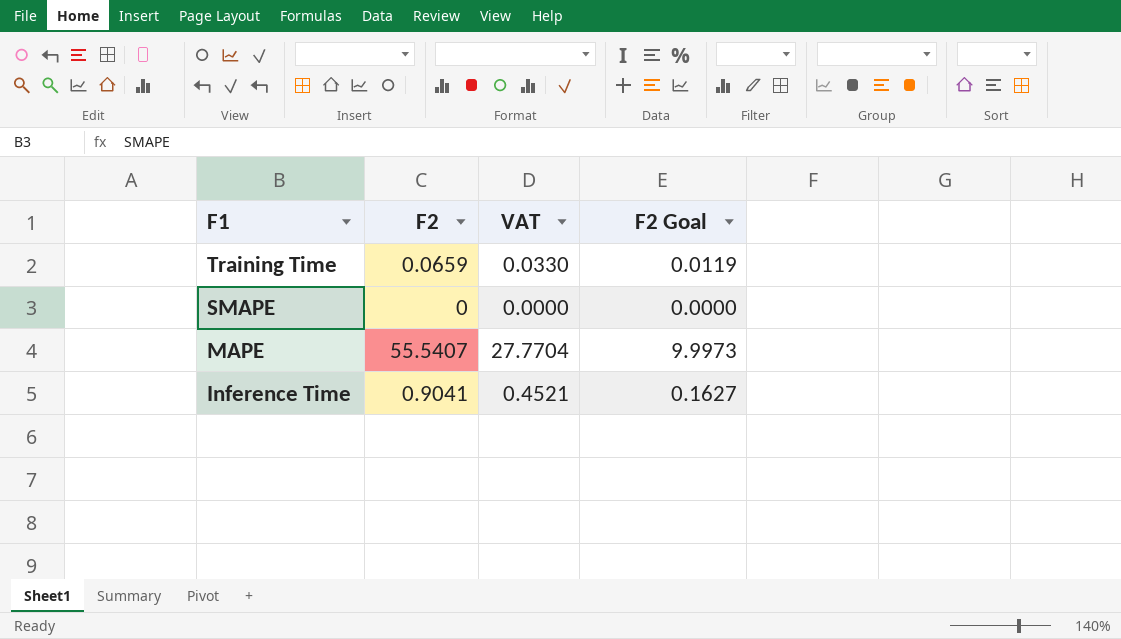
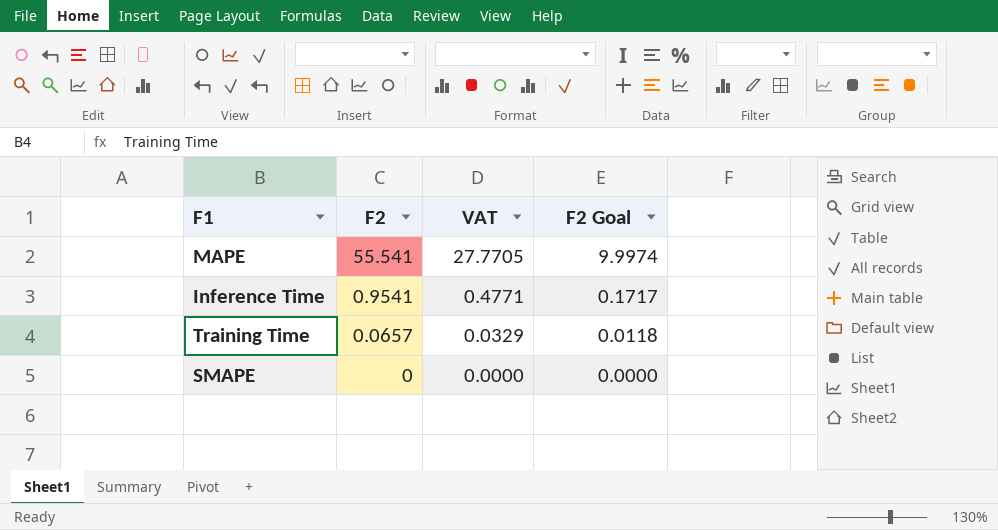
row order: F1 descending -> F2 descending
MAPE | F2: 55.5407 -> 55.541
MAPE | VAT: 27.7704 -> 27.7705
MAPE | F2 Goal: 9.9973 -> 9.9974
Inference Time | F2: 0.9041 -> 0.9541
Inference Time | VAT: 0.4521 -> 0.4771
Inference Time | F2 Goal: 0.1627 -> 0.1717
Training Time | F2: 0.0659 -> 0.0657
Training Time | VAT: 0.0330 -> 0.0329
Training Time | F2 Goal: 0.0119 -> 0.0118

